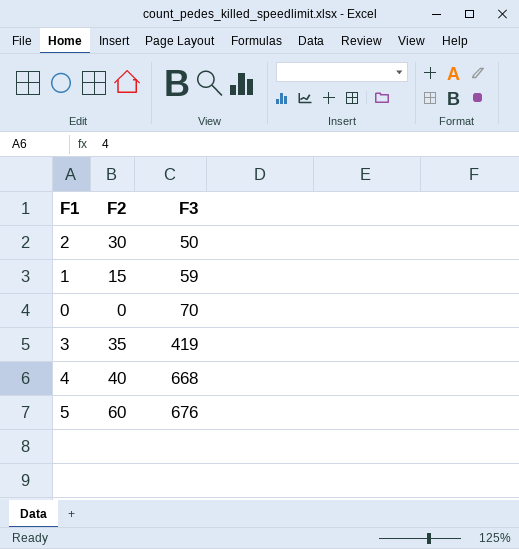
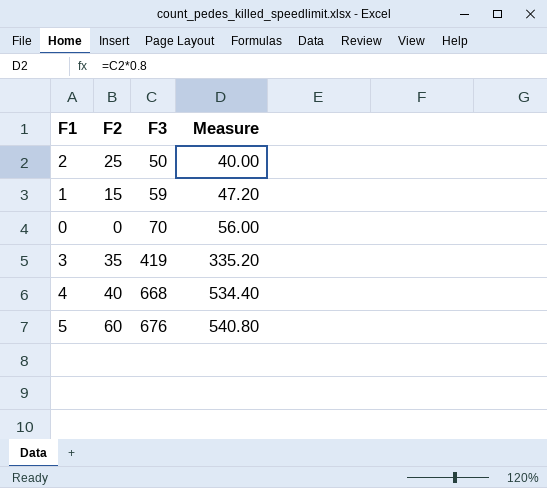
column Measure | formula: none -> [F3] * 0.8
2 | F2: 30 -> 25

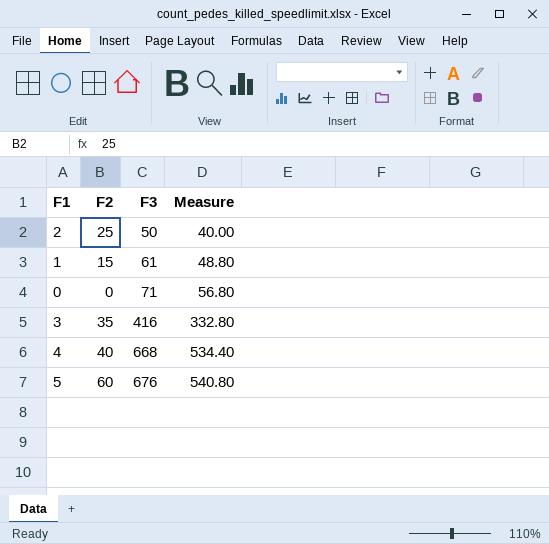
1 | F3: 59 -> 61
1 | Measure: 47.20 -> 48.80
0 | F3: 70 -> 71
0 | Measure: 56.00 -> 56.80
3 | F3: 419 -> 416
3 | Measure: 335.20 -> 332.80

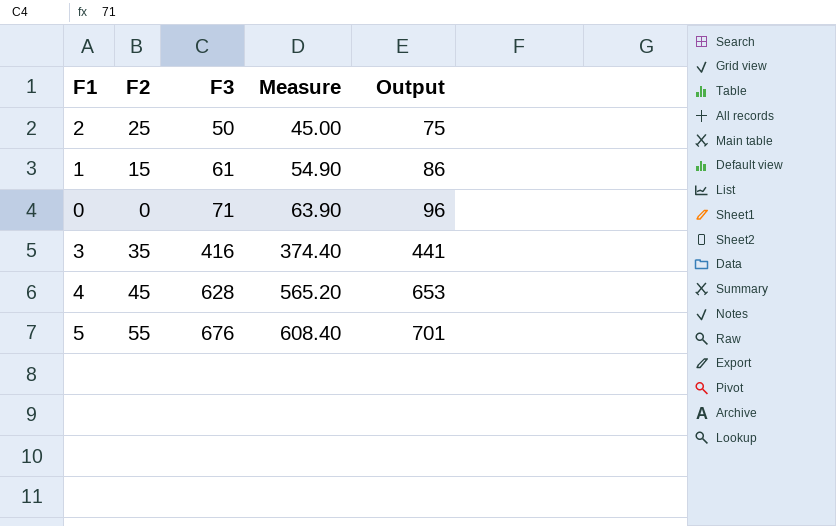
column Measure | formula: [F3] * 0.8 -> [F3] * 0.9
column Output | formula: none -> [F3] + 25
4 | F2: 40 -> 45
4 | F3: 668 -> 628
5 | F2: 60 -> 55

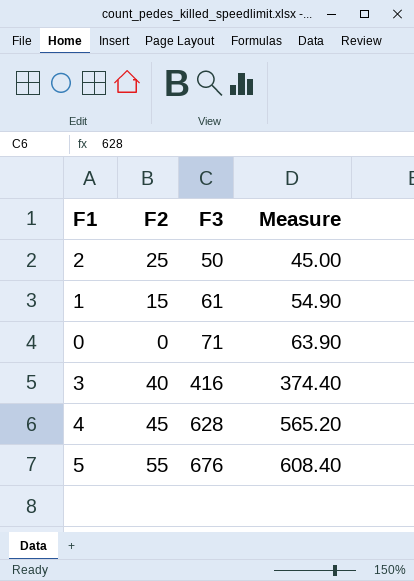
column Output | formula: [F3] + 25 -> none
3 | F2: 35 -> 40

